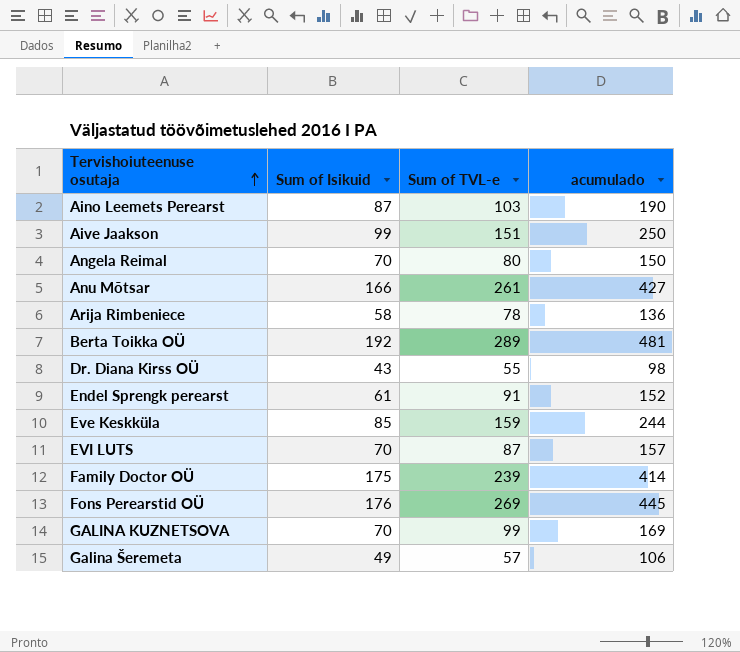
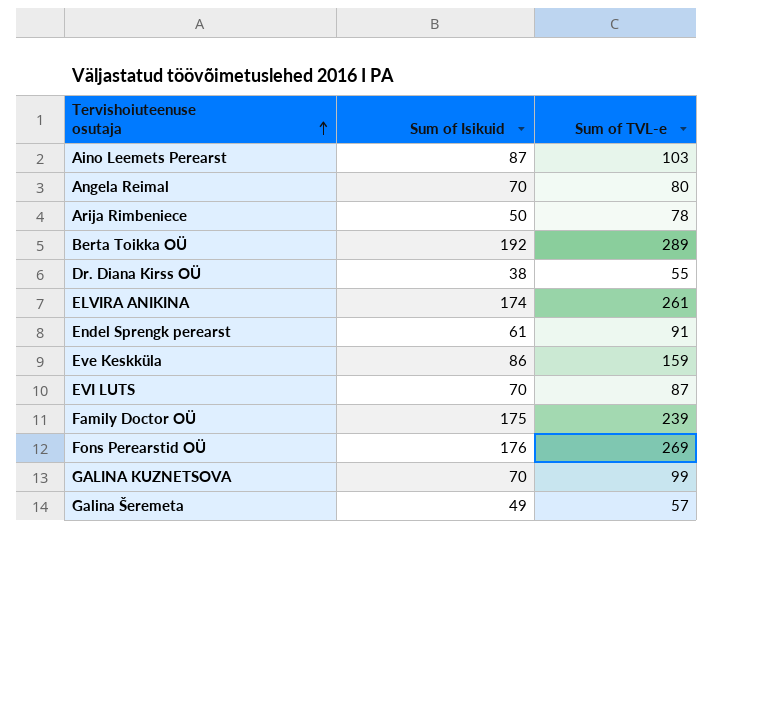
column acumulado | formula: [Sum of Isikuid] + [Sum of TVL-e] -> none
row Aive Jaakson: 99 | 151 | 250 -> none
row Anu Mõtsar: 166 | 261 | 427 -> none
Arija Rimbeniece | Sum of Isikuid: 58 -> 50
Dr. Diana Kirss OÜ | Sum of Isikuid: 43 -> 38
row ELVIRA ANIKINA: none -> 174 | 261
Eve Keskküla | Sum of Isikuid: 85 -> 86

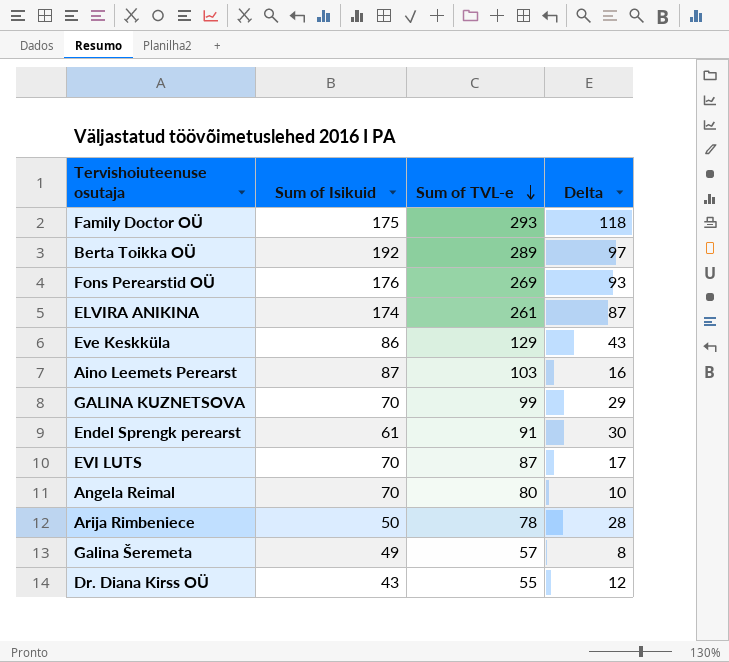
row order: Tervishoiuteenuse osutaja ascending -> Sum of TVL-e descending
column Delta | formula: none -> [Sum of TVL-e] - [Sum of Isikuid]
Family Doctor OÜ | Sum of TVL-e: 239 -> 293
Eve Keskküla | Sum of TVL-e: 159 -> 129
Dr. Diana Kirss OÜ | Sum of Isikuid: 38 -> 43

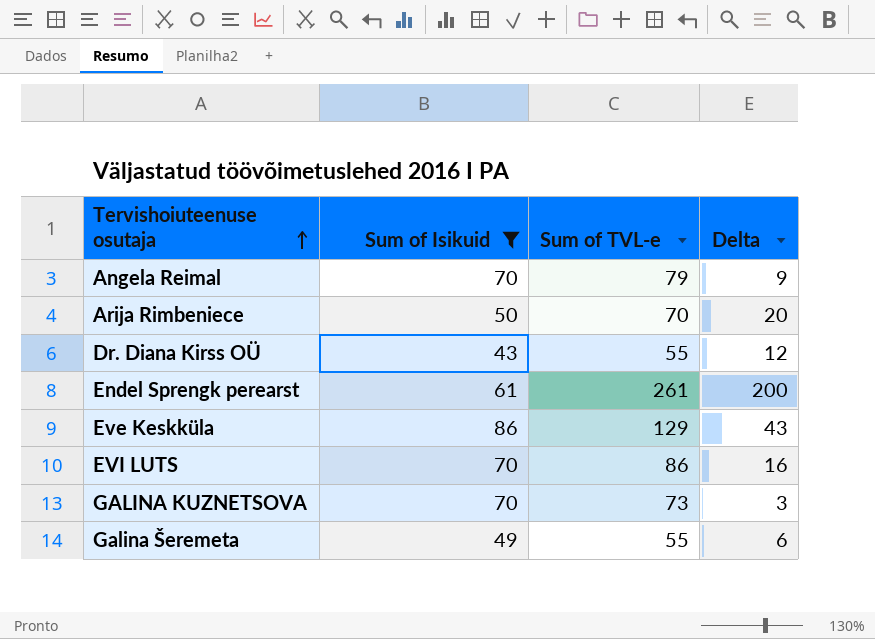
filter: none -> Sum of Isikuid <= 86
row order: Sum of TVL-e descending -> Tervishoiuteenuse osutaja ascending
Angela Reimal | Sum of TVL-e: 80 -> 79
Angela Reimal | Delta: 10 -> 9
Arija Rimbeniece | Sum of TVL-e: 78 -> 70
Arija Rimbeniece | Delta: 28 -> 20
Endel Sprengk perearst | Sum of TVL-e: 91 -> 261
Endel Sprengk perearst | Delta: 30 -> 200
EVI LUTS | Sum of TVL-e: 87 -> 86
EVI LUTS | Delta: 17 -> 16
GALINA KUZNETSOVA | Sum of TVL-e: 99 -> 73
GALINA KUZNETSOVA | Delta: 29 -> 3
Galina Šeremeta | Sum of TVL-e: 57 -> 55
Galina Šeremeta | Delta: 8 -> 6

